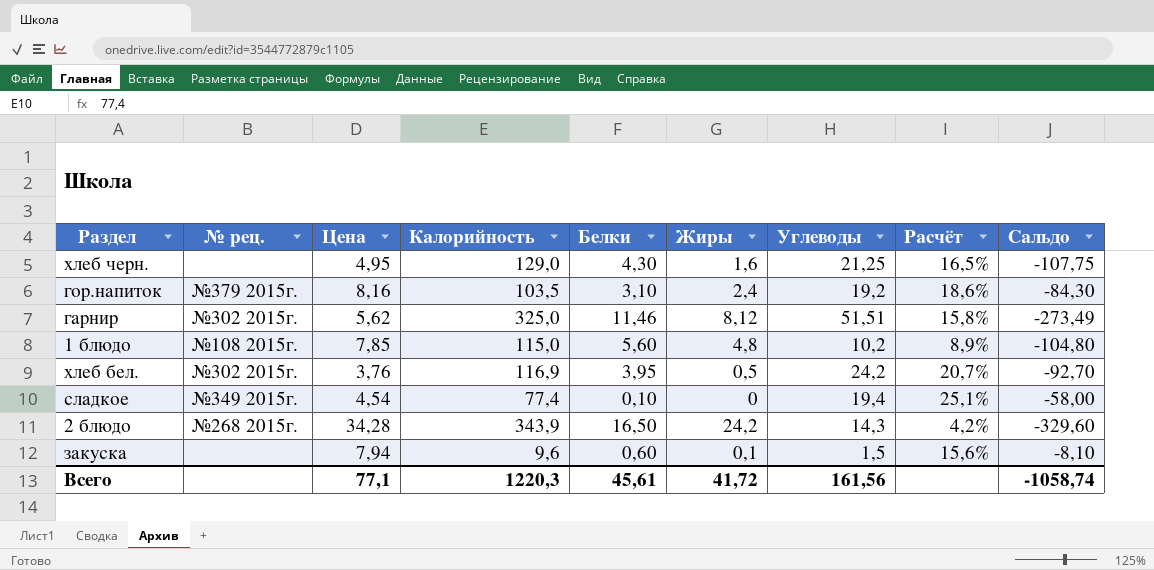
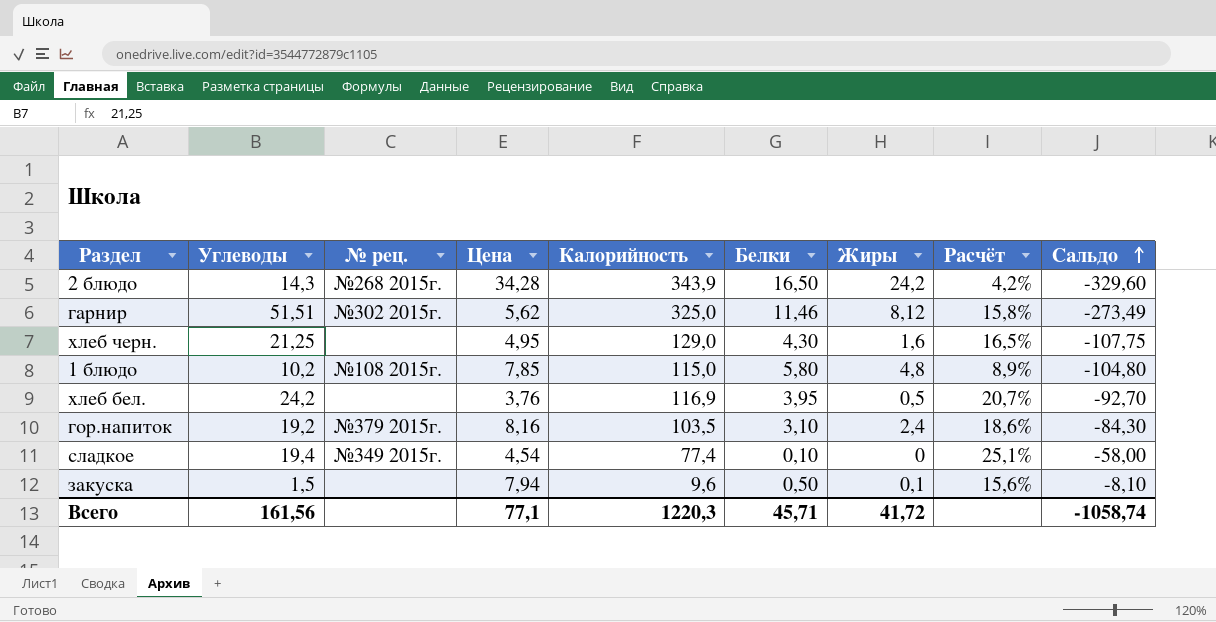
row order: none -> Сальдо ascending
column Углеводы | position: 7 -> 2
1 блюдо | Белки: 5,60 -> 5,80
хлеб бел. | № рец.: №302 2015г. -> none
закуска | Белки: 0,60 -> 0,50
Всего | Белки: 45,61 -> 45,71

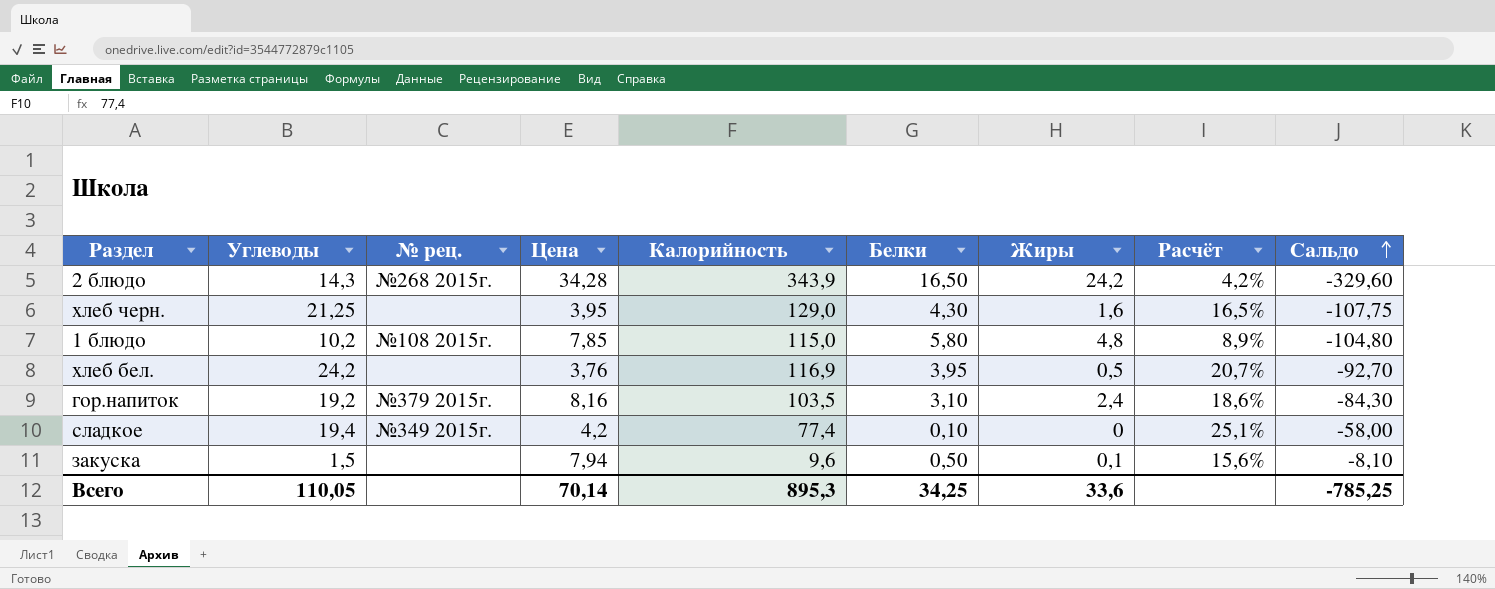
row гарнир: 51,51 | №302 2015г. | 5,62 | 325,0 | 11,46 | 8,12 | 15,8% | -273,49 -> none
хлеб черн. | Цена: 4,95 -> 3,95
сладкое | Цена: 4,54 -> 4,2
Всего | Углеводы: 161,56 -> 110,05
Всего | Цена: 77,1 -> 70,14
Всего | Калорийность: 1220,3 -> 895,3
Всего | Белки: 45,71 -> 34,25
Всего | Жиры: 41,72 -> 33,6
Всего | Сальдо: -1058,74 -> -785,25

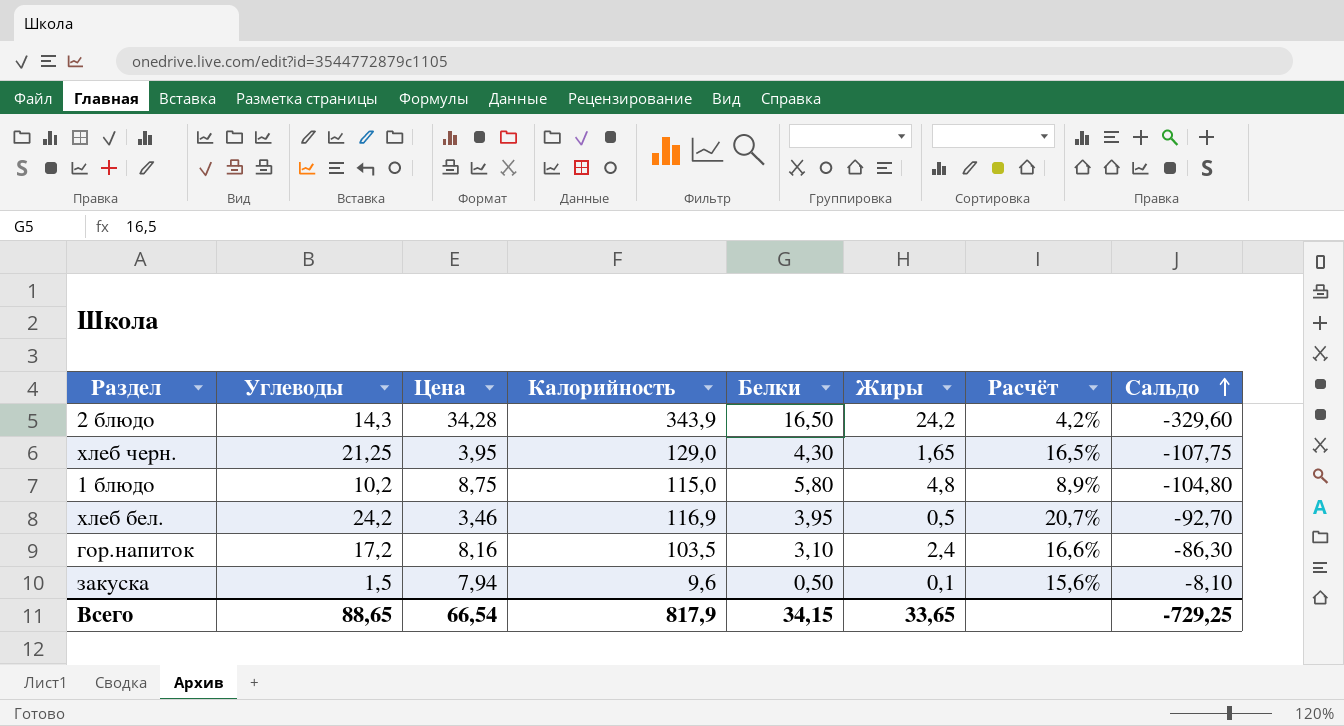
column № рец. | position: 3 -> none
row сладкое: 19,4 | №349 2015г. | 4,2 | 77,4 | 0,10 | 0 | 25,1% | -58,00 -> none
хлеб черн. | Жиры: 1,6 -> 1,65
1 блюдо | Цена: 7,85 -> 8,75
хлеб бел. | Цена: 3,76 -> 3,46
гор.напиток | Углеводы: 19,2 -> 17,2
гор.напиток | Расчёт: 18,6% -> 16,6%
гор.напиток | Сальдо: -84,30 -> -86,30
Всего | Углеводы: 110,05 -> 88,65
Всего | Цена: 70,14 -> 66,54
Всего | Калорийность: 895,3 -> 817,9
Всего | Белки: 34,25 -> 34,15
Всего | Жиры: 33,6 -> 33,65
Всего | Сальдо: -785,25 -> -729,25

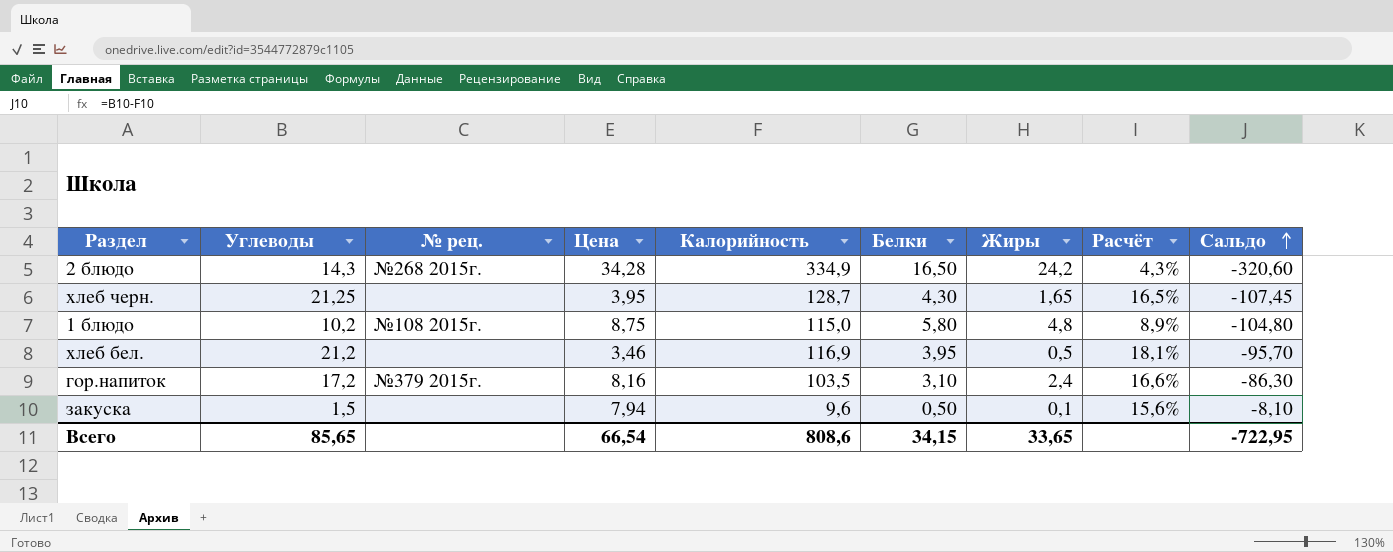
column № рец. | position: none -> 3
2 блюдо | Калорийность: 343,9 -> 334,9
2 блюдо | Расчёт: 4,2% -> 4,3%
2 блюдо | Сальдо: -329,60 -> -320,60
хлеб черн. | Калорийность: 129,0 -> 128,7
хлеб черн. | Сальдо: -107,75 -> -107,45
хлеб бел. | Углеводы: 24,2 -> 21,2
хлеб бел. | Расчёт: 20,7% -> 18,1%
хлеб бел. | Сальдо: -92,70 -> -95,70
Всего | Углеводы: 88,65 -> 85,65
Всего | Калорийность: 817,9 -> 808,6
Всего | Сальдо: -729,25 -> -722,95

